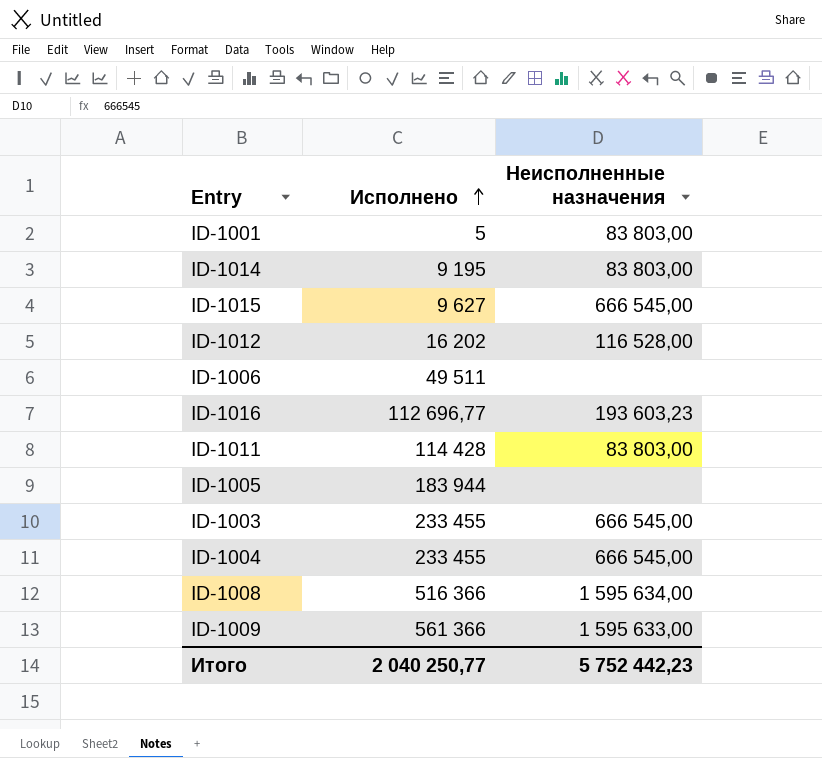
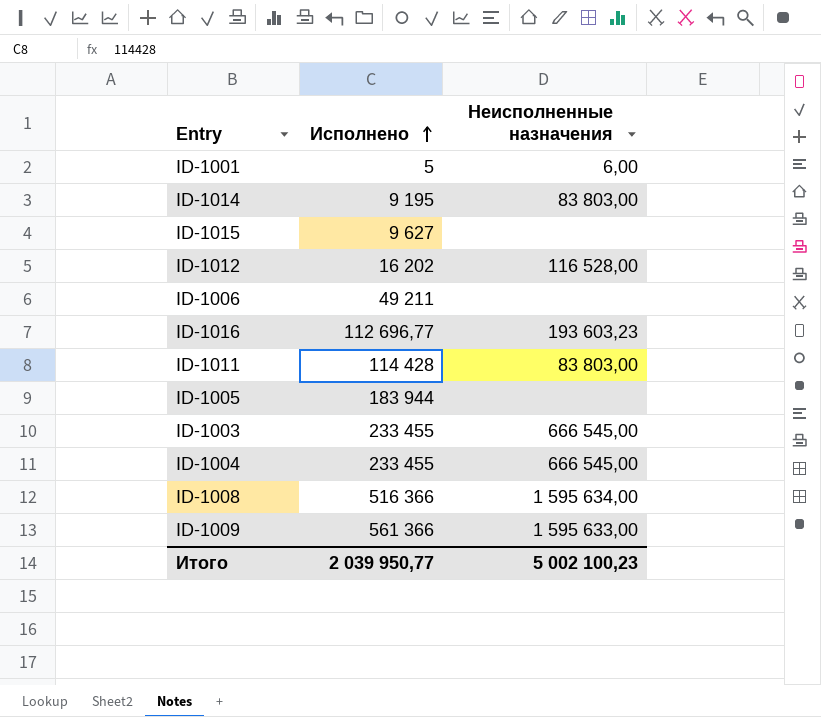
ID-1001 | Неисполненные назначения: 83 803,00 -> 6,00
ID-1015 | Неисполненные назначения: 666 545,00 -> none
ID-1006 | Исполнено: 49 511 -> 49 211
Итого | Исполнено: 2 040 250,77 -> 2 039 950,77
Итого | Неисполненные назначения: 5 752 442,23 -> 5 002 100,23

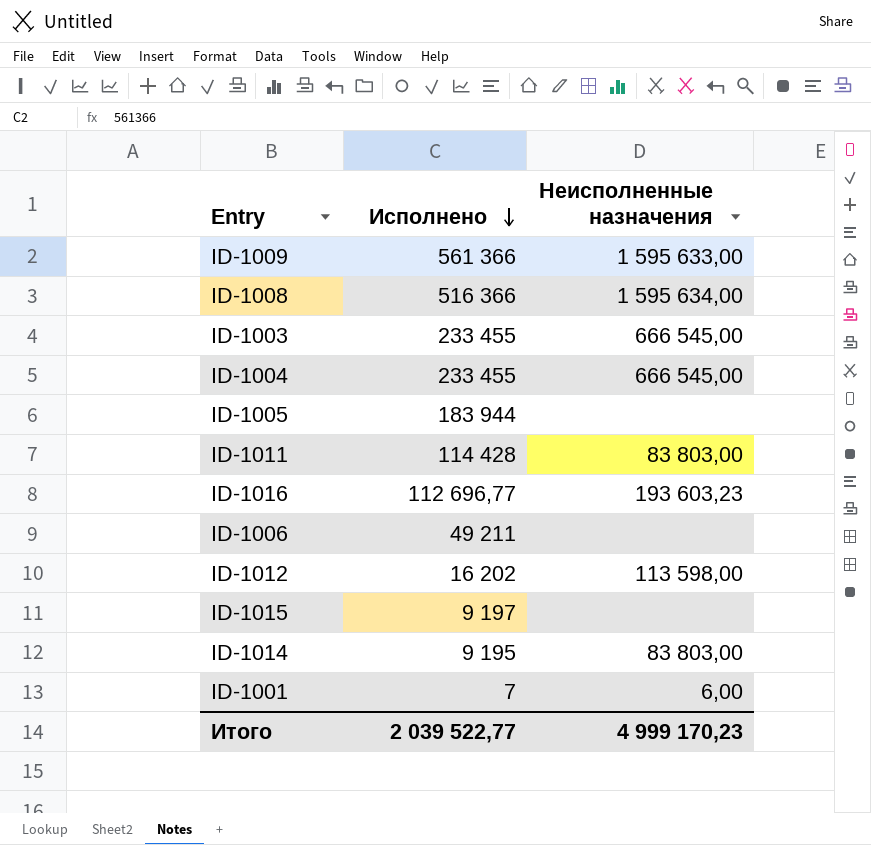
row order: Исполнено ascending -> Исполнено descending
ID-1012 | Неисполненные назначения: 116 528,00 -> 113 598,00
ID-1015 | Исполнено: 9 627 -> 9 197
ID-1001 | Исполнено: 5 -> 7
Итого | Исполнено: 2 039 950,77 -> 2 039 522,77
Итого | Неисполненные назначения: 5 002 100,23 -> 4 999 170,23

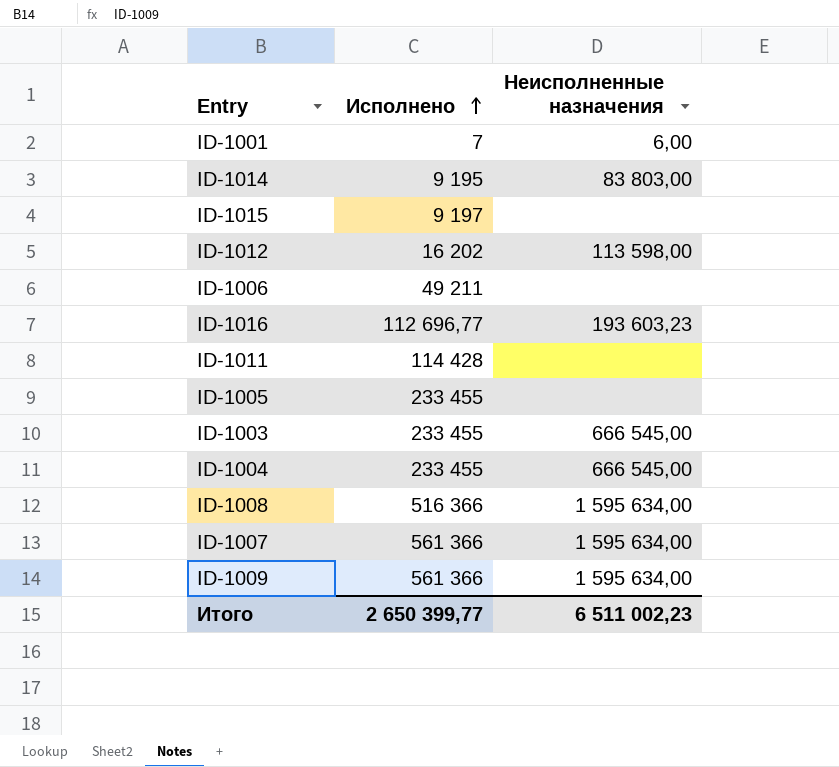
row order: Исполнено descending -> Исполнено ascending
ID-1011 | Неисполненные назначения: 83 803,00 -> none
ID-1005 | Исполнено: 183 944 -> 233 455
row ID-1007: none -> 561 366 | 1 595 634,00
ID-1009 | Неисполненные назначения: 1 595 633,00 -> 1 595 634,00
Итого | Исполнено: 2 039 522,77 -> 2 650 399,77
Итого | Неисполненные назначения: 4 999 170,23 -> 6 511 002,23

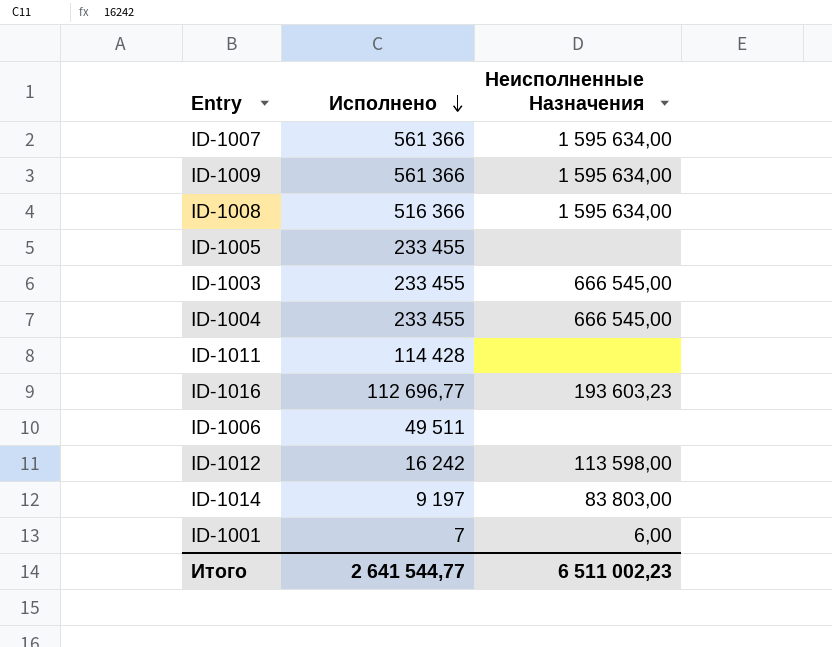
row order: Исполнено ascending -> Исполнено descending
column name: Неисполненные назначения -> Неисполненные Назначения
row ID-1015: 9 197 | none -> none
ID-1006 | Исполнено: 49 211 -> 49 511
ID-1012 | Исполнено: 16 202 -> 16 242
ID-1014 | Исполнено: 9 195 -> 9 197
Итого | Исполнено: 2 650 399,77 -> 2 641 544,77

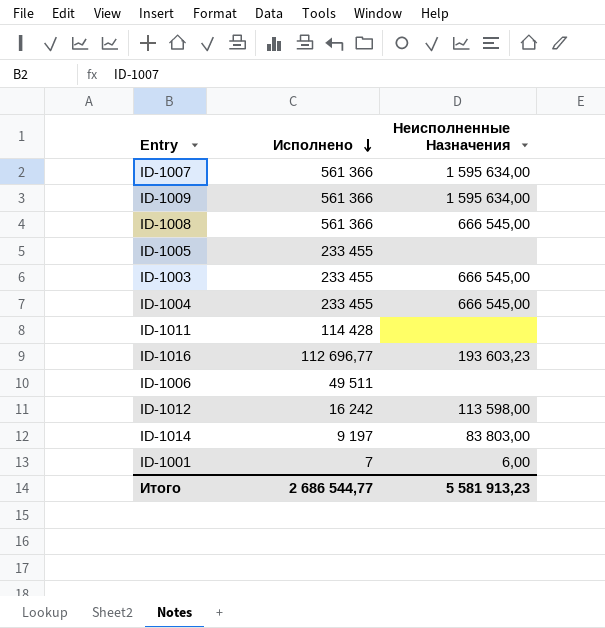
ID-1008 | Исполнено: 516 366 -> 561 366
ID-1008 | Неисполненные Назначения: 1 595 634,00 -> 666 545,00
Итого | Исполнено: 2 641 544,77 -> 2 686 544,77
Итого | Неисполненные Назначения: 6 511 002,23 -> 5 581 913,23

